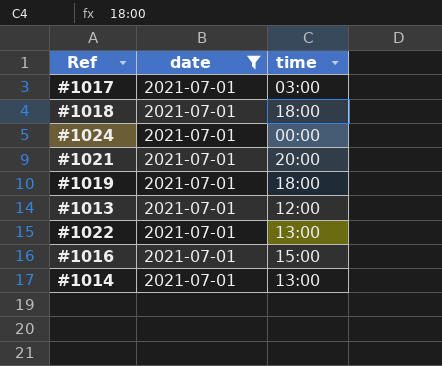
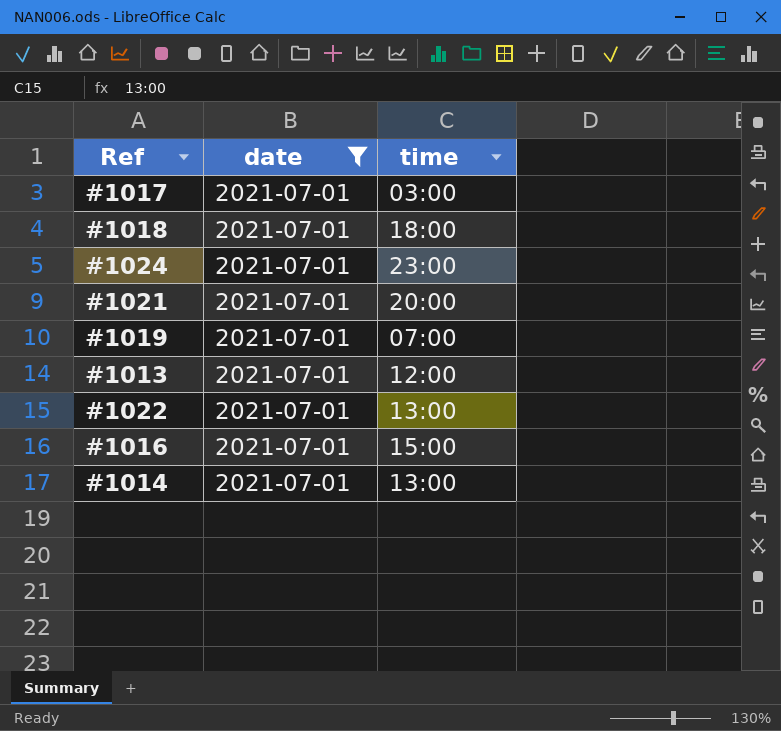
#1024 | time: 00:00 -> 23:00
#1019 | time: 18:00 -> 07:00

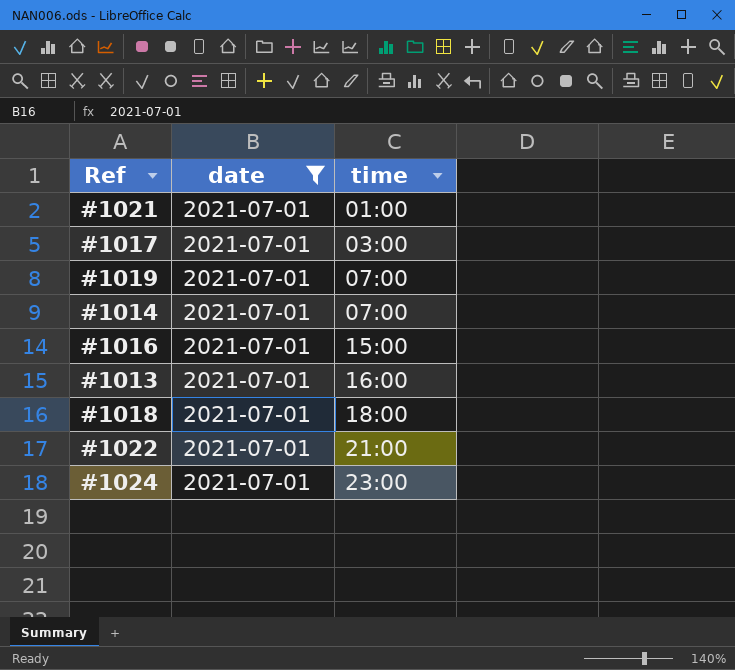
row order: none -> time ascending
#1021 | time: 20:00 -> 01:00
#1014 | time: 13:00 -> 07:00
#1013 | time: 12:00 -> 16:00
#1022 | time: 13:00 -> 21:00

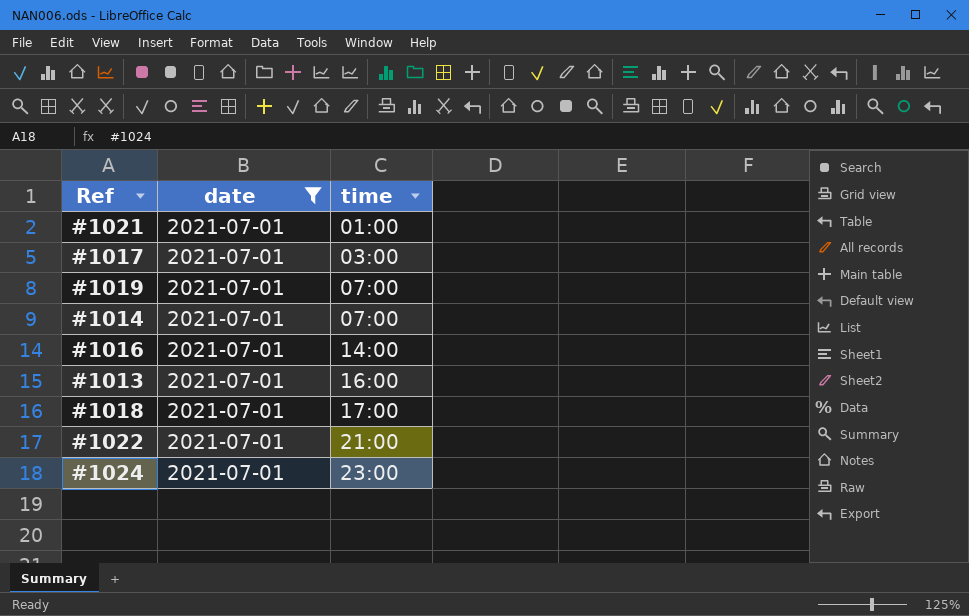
#1016 | time: 15:00 -> 14:00
#1018 | time: 18:00 -> 17:00

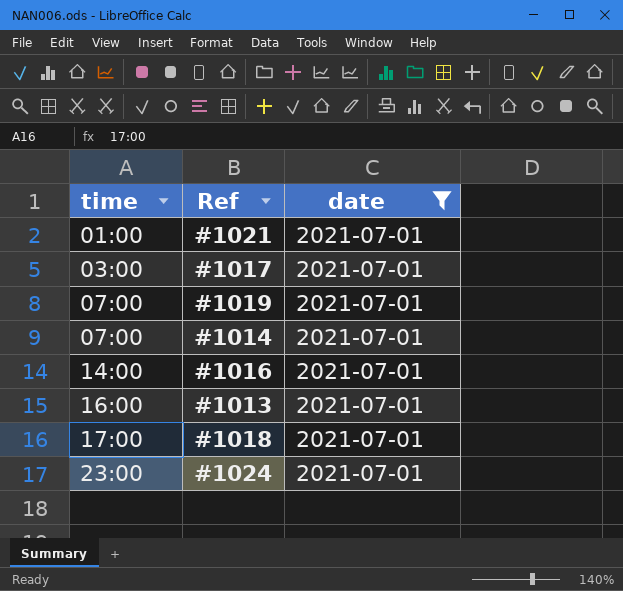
column time | position: 3 -> 1
row #1022: 2021-07-01 | 21:00 -> none

